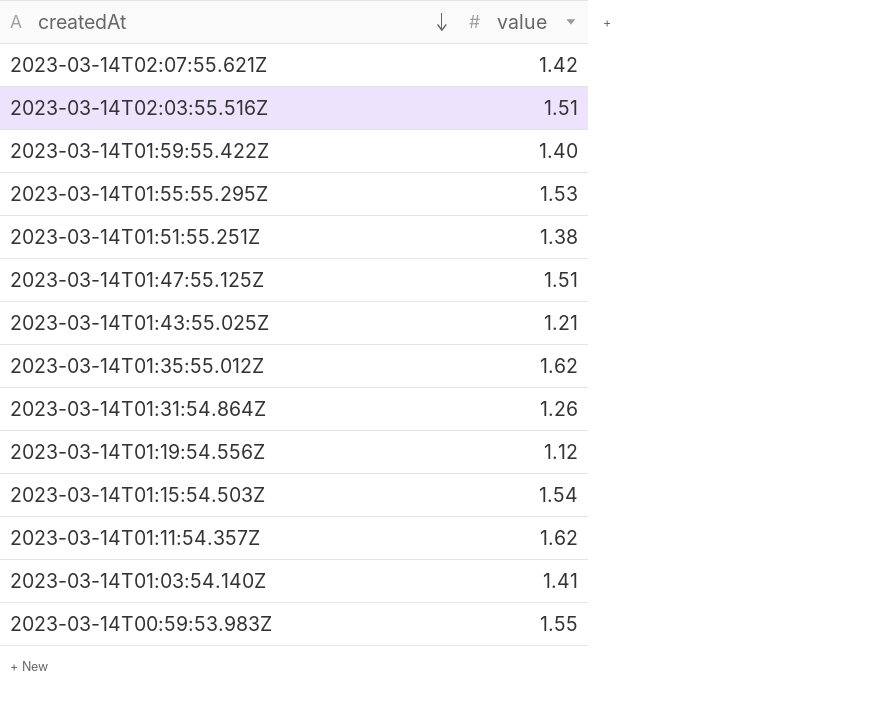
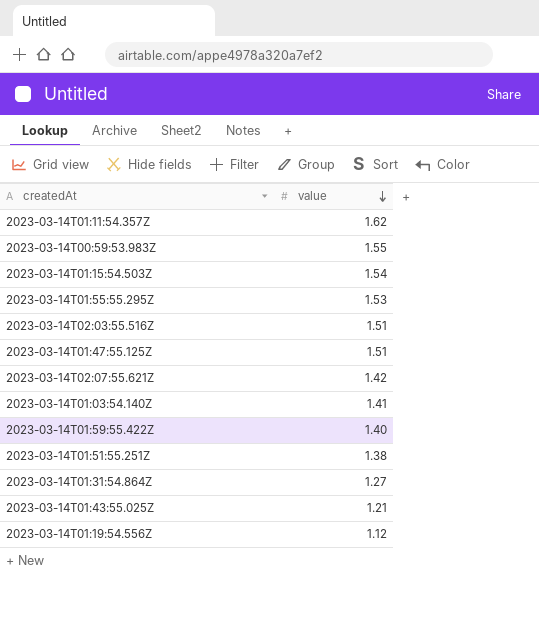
row order: createdAt descending -> value descending
row 2023-03-14T01:35:55.012Z: 1.62 -> none
2023-03-14T01:31:54.864Z | value: 1.26 -> 1.27

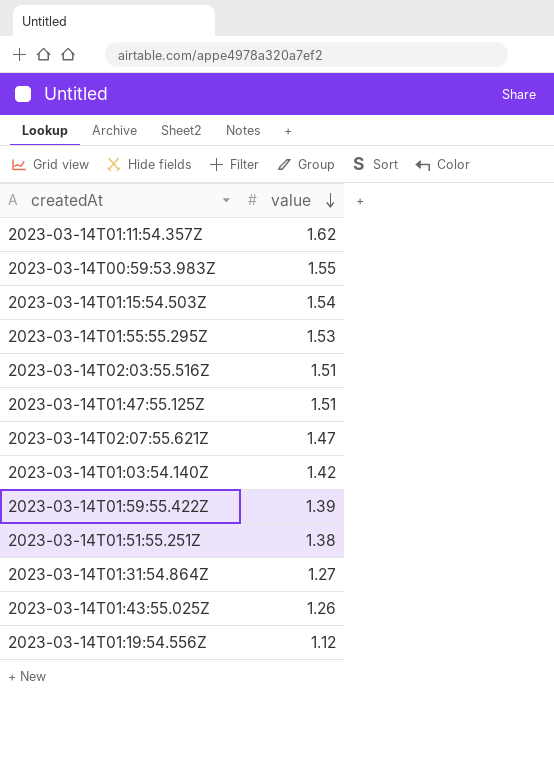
2023-03-14T02:07:55.621Z | value: 1.42 -> 1.47
2023-03-14T01:03:54.140Z | value: 1.41 -> 1.42
2023-03-14T01:59:55.422Z | value: 1.40 -> 1.39
2023-03-14T01:43:55.025Z | value: 1.21 -> 1.26

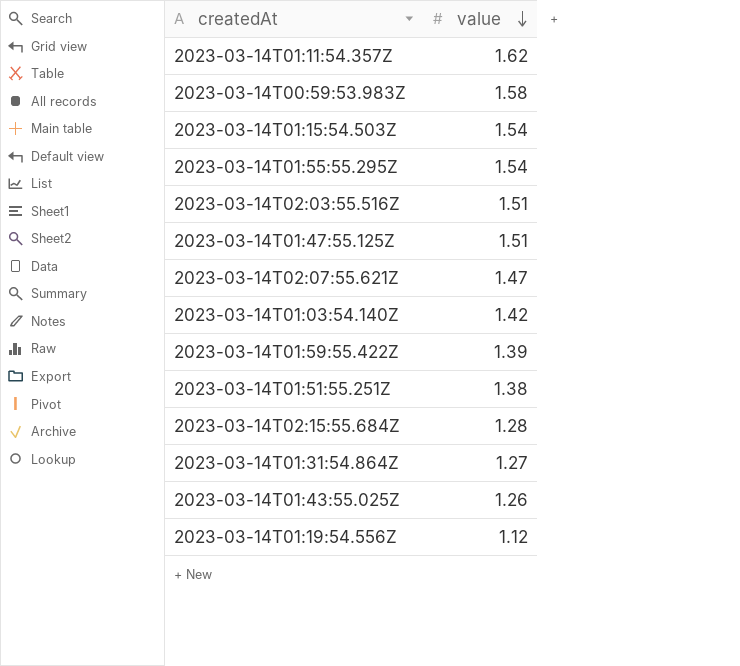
2023-03-14T00:59:53.983Z | value: 1.55 -> 1.58
2023-03-14T01:55:55.295Z | value: 1.53 -> 1.54
row 2023-03-14T02:15:55.684Z: none -> 1.28

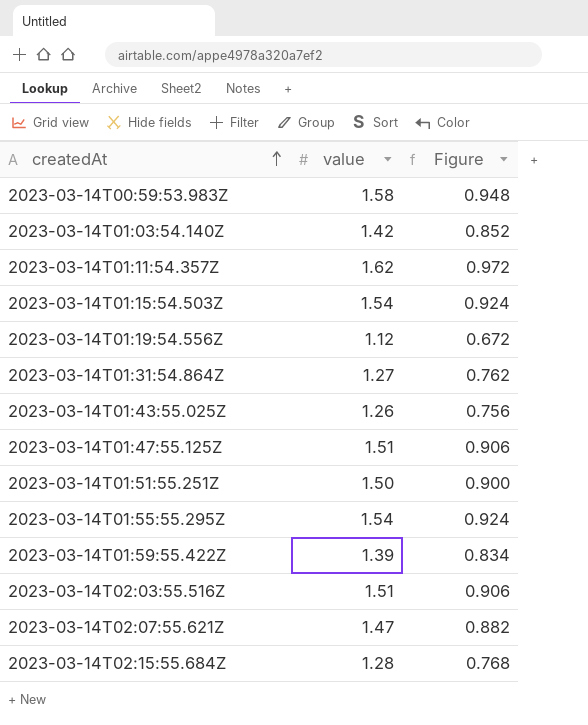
row order: value descending -> createdAt ascending
column Figure | formula: none -> [value] * 0.6
2023-03-14T01:51:55.251Z | value: 1.38 -> 1.50

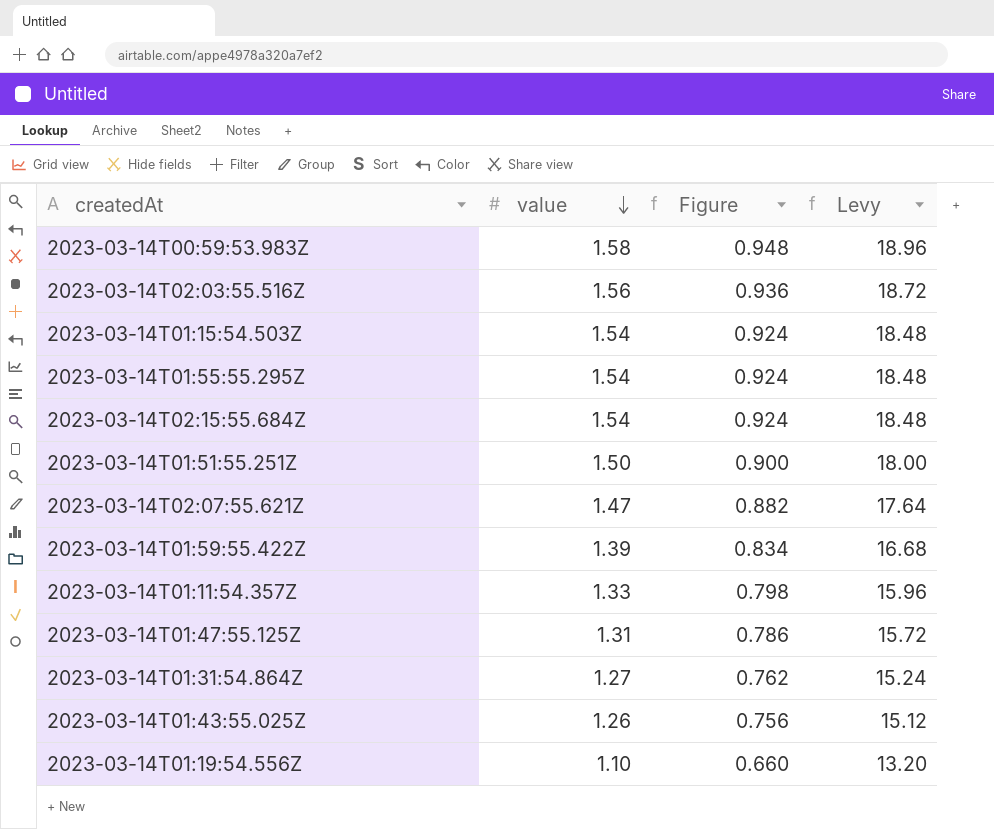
row order: createdAt ascending -> value descending
column Levy | formula: none -> [value] * 12
row 2023-03-14T01:03:54.140Z: 1.42 | 0.852 -> none
2023-03-14T02:03:55.516Z | value: 1.51 -> 1.56
2023-03-14T02:03:55.516Z | Figure: 0.906 -> 0.936
2023-03-14T02:15:55.684Z | value: 1.28 -> 1.54
2023-03-14T02:15:55.684Z | Figure: 0.768 -> 0.924
2023-03-14T01:11:54.357Z | value: 1.62 -> 1.33
2023-03-14T01:11:54.357Z | Figure: 0.972 -> 0.798
2023-03-14T01:47:55.125Z | value: 1.51 -> 1.31
2023-03-14T01:47:55.125Z | Figure: 0.906 -> 0.786
2023-03-14T01:19:54.556Z | value: 1.12 -> 1.10
2023-03-14T01:19:54.556Z | Figure: 0.672 -> 0.660

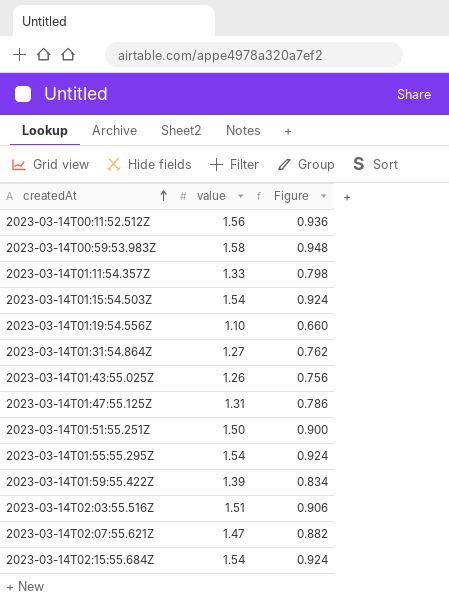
row order: value descending -> createdAt ascending
column Levy | formula: [value] * 12 -> none
row 2023-03-14T00:11:52.512Z: none -> 1.56 | 0.936
2023-03-14T02:03:55.516Z | value: 1.56 -> 1.51
2023-03-14T02:03:55.516Z | Figure: 0.936 -> 0.906

